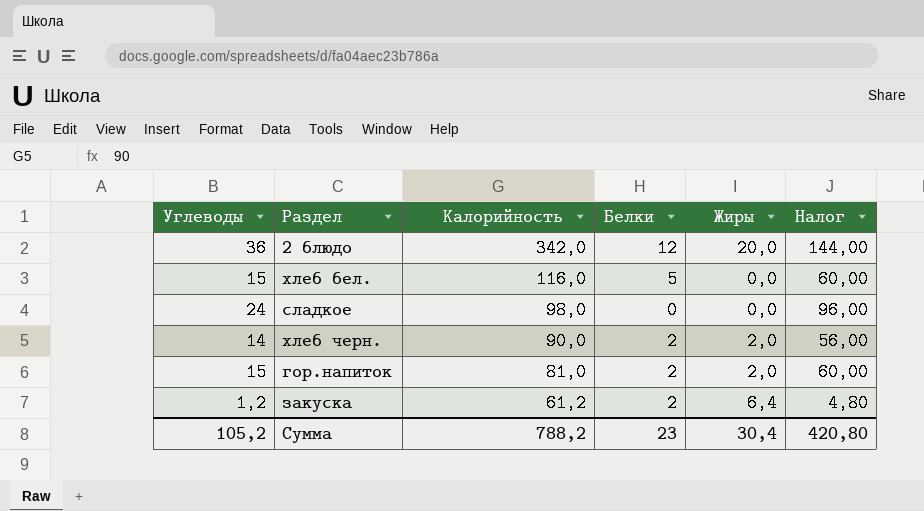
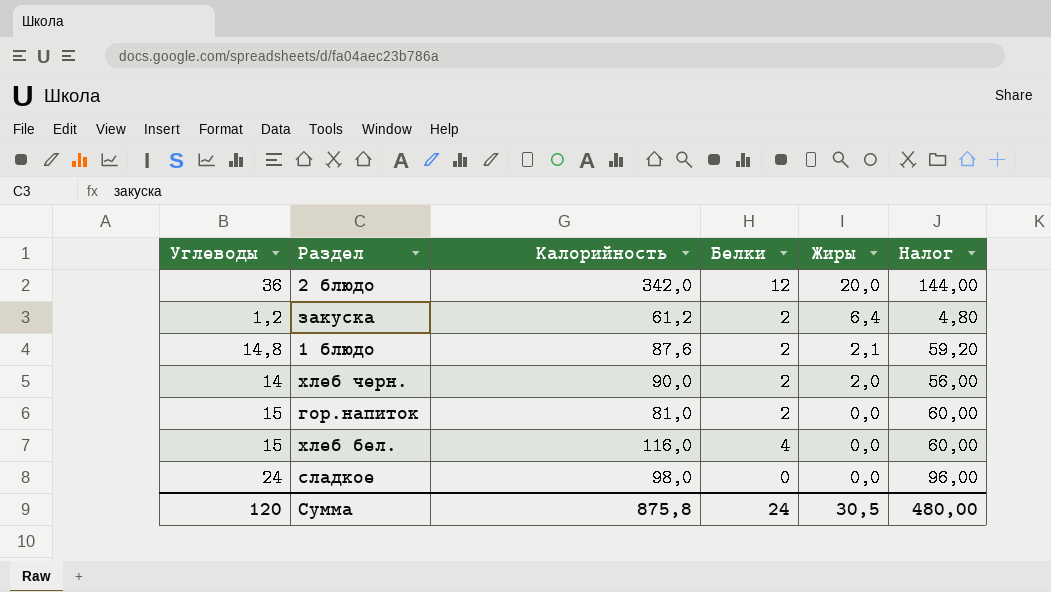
row order: Калорийность descending -> Жиры descending
row 1 блюдо: none -> 14,8 | 87,6 | 2 | 2,1 | 59,20
гор.напиток | Жиры: 2,0 -> 0,0
хлеб бел. | Белки: 5 -> 4
Сумма | Углеводы: 105,2 -> 120
Сумма | Калорийность: 788,2 -> 875,8
Сумма | Белки: 23 -> 24
Сумма | Жиры: 30,4 -> 30,5
Сумма | Налог: 420,80 -> 480,00

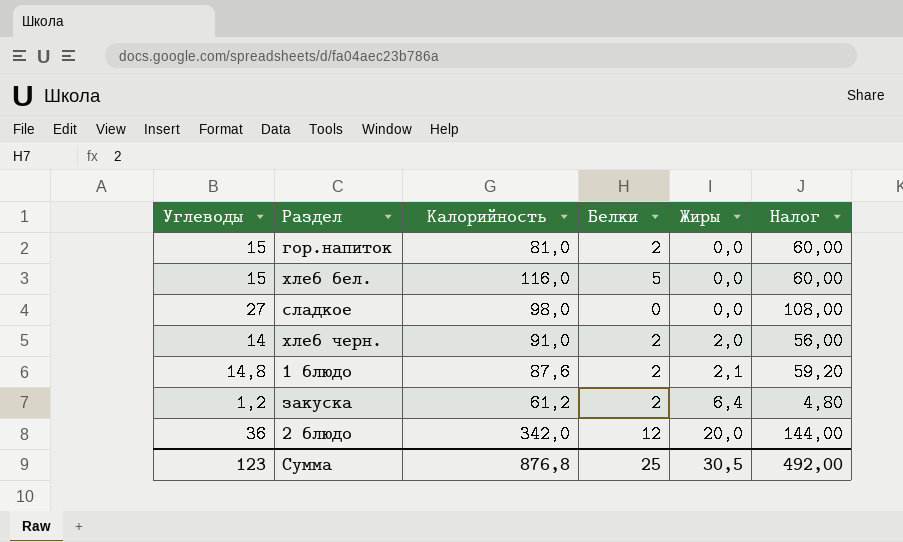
row order: Жиры descending -> Жиры ascending
хлеб бел. | Белки: 4 -> 5
сладкое | Углеводы: 24 -> 27
сладкое | Налог: 96,00 -> 108,00
хлеб черн. | Калорийность: 90,0 -> 91,0
Сумма | Углеводы: 120 -> 123
Сумма | Калорийность: 875,8 -> 876,8
Сумма | Белки: 24 -> 25
Сумма | Налог: 480,00 -> 492,00

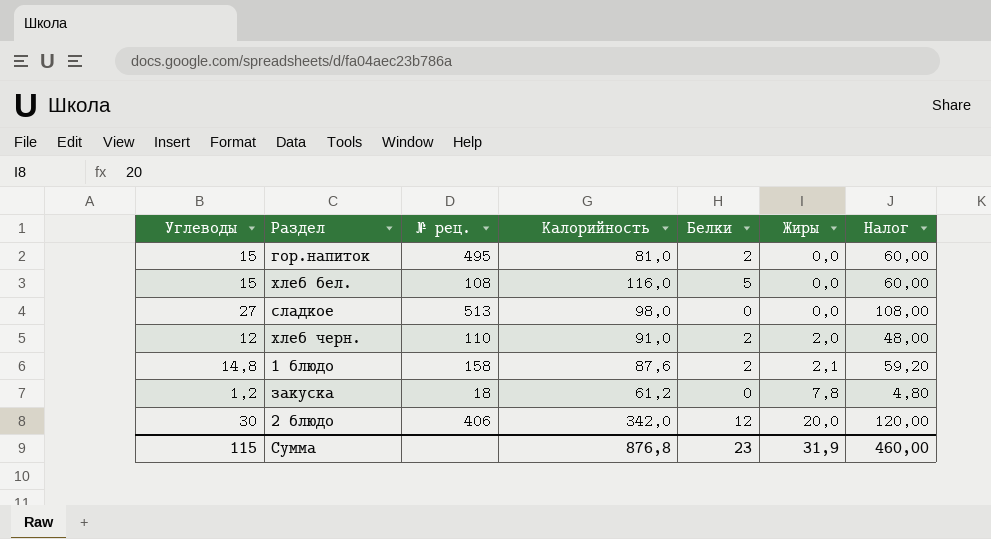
column № рец. | position: none -> 3
хлеб черн. | Углеводы: 14 -> 12
хлеб черн. | Налог: 56,00 -> 48,00
закуска | Белки: 2 -> 0
закуска | Жиры: 6,4 -> 7,8
2 блюдо | Углеводы: 36 -> 30
2 блюдо | Налог: 144,00 -> 120,00
Сумма | Углеводы: 123 -> 115
Сумма | Белки: 25 -> 23
Сумма | Жиры: 30,5 -> 31,9
Сумма | Налог: 492,00 -> 460,00

